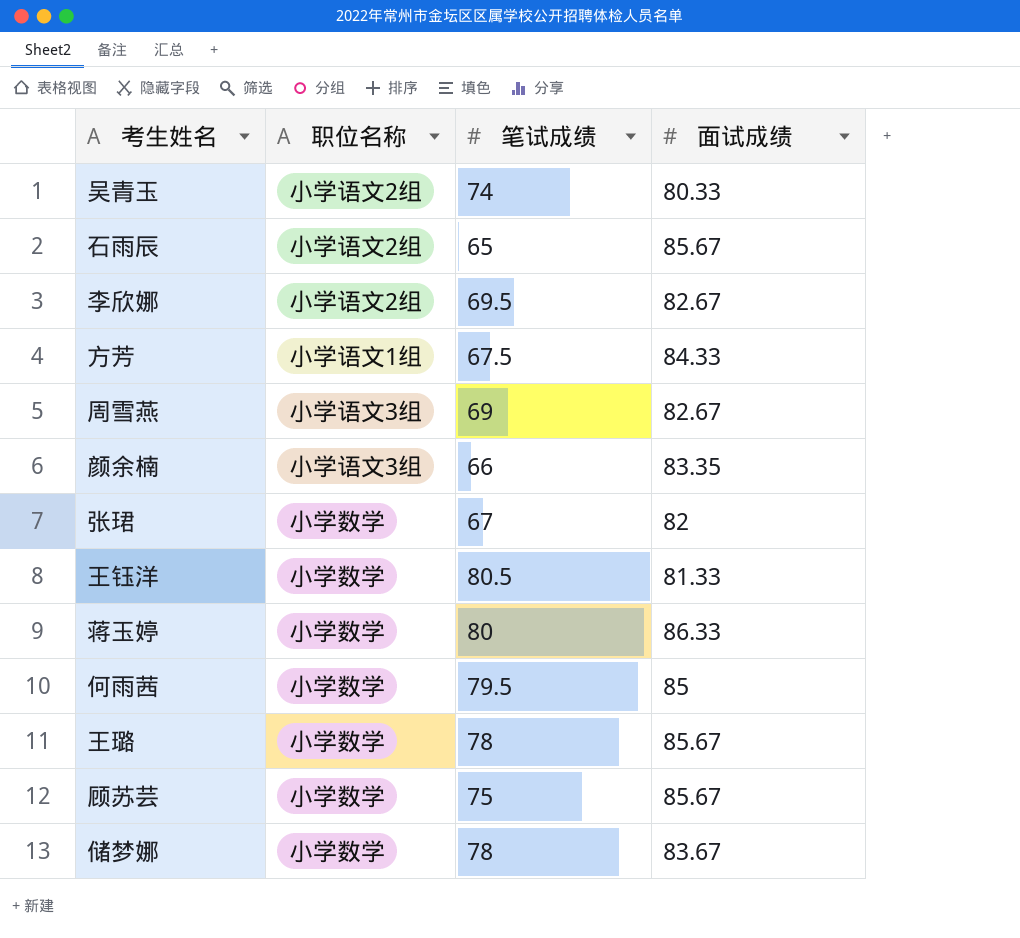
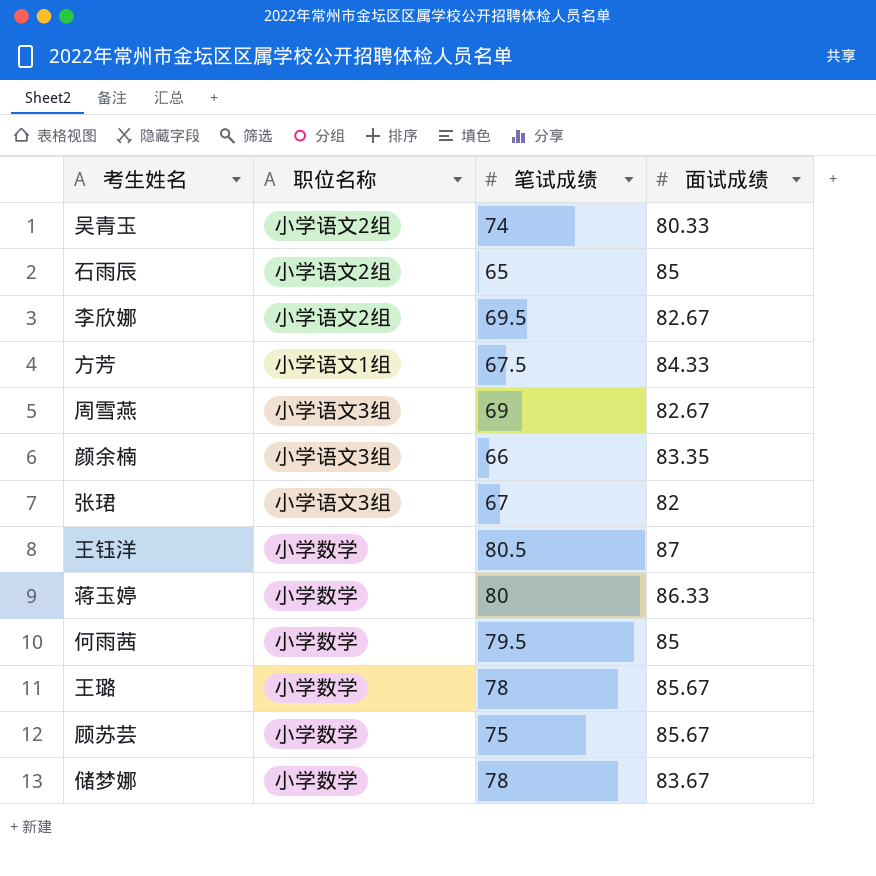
石雨辰 | 面试成绩: 85.67 -> 85
张珺 | 职位名称: 小学数学 -> 小学语文3组
王钰洋 | 面试成绩: 81.33 -> 87

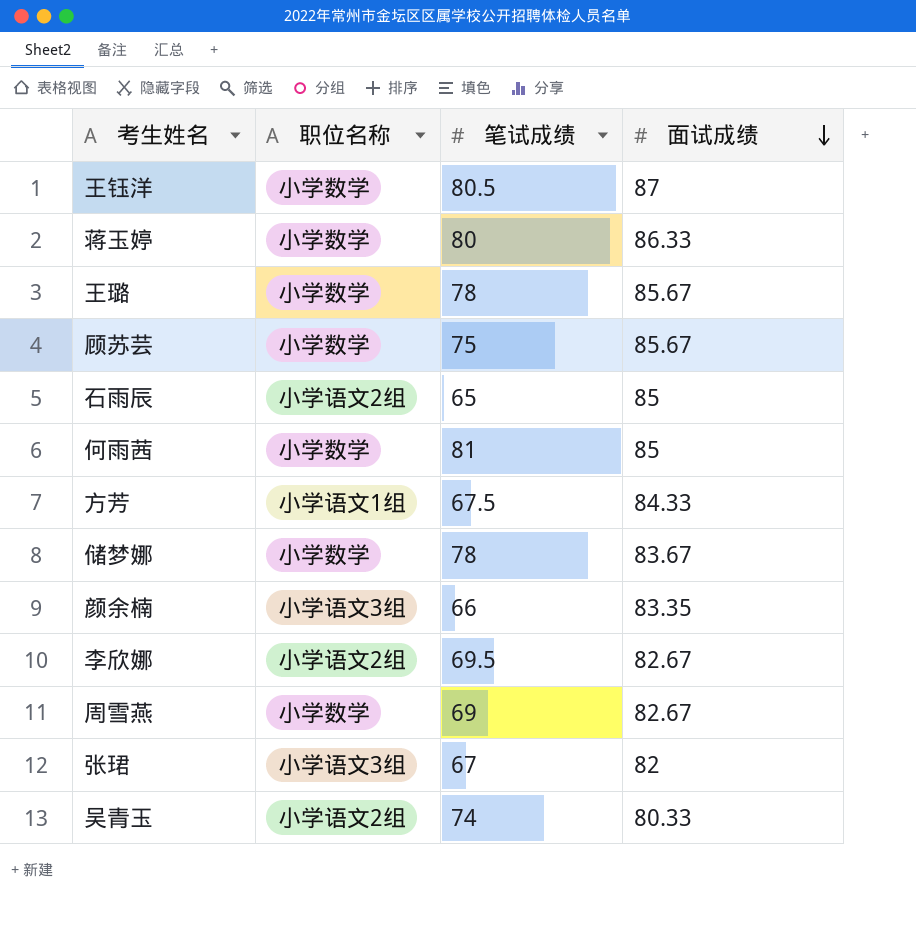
row order: none -> 面试成绩 descending
何雨茜 | 笔试成绩: 79.5 -> 81
周雪燕 | 职位名称: 小学语文3组 -> 小学数学

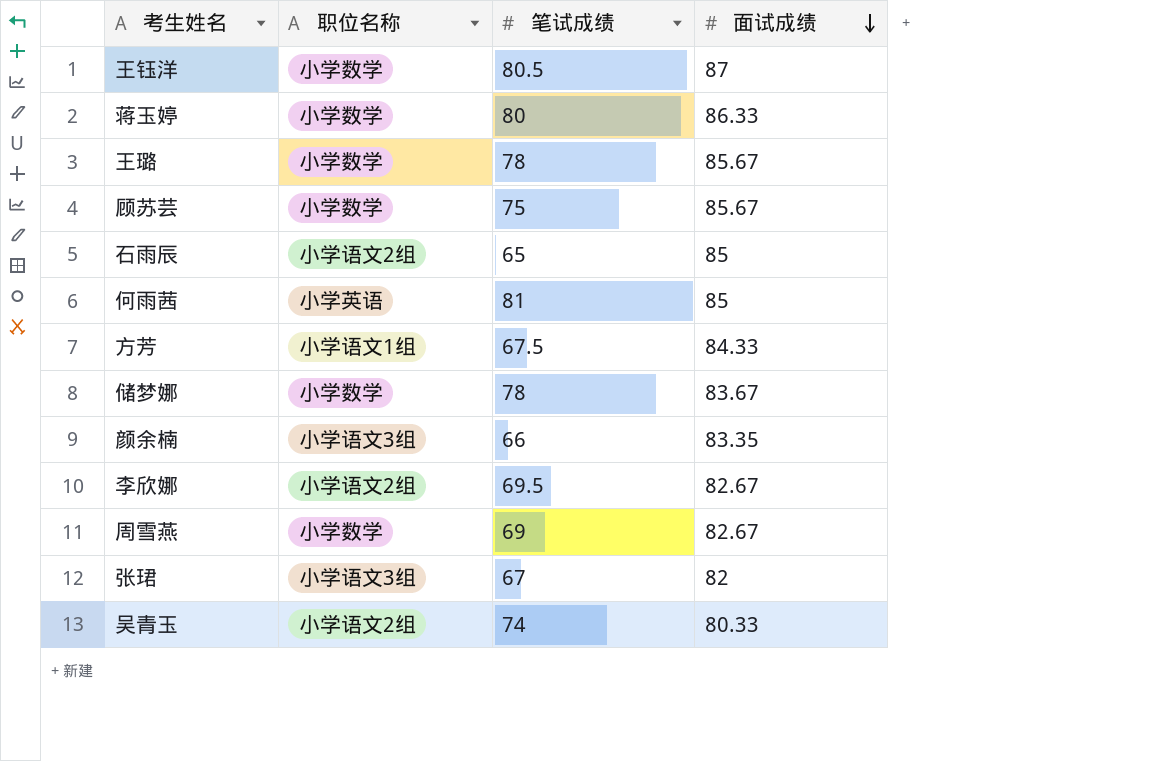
何雨茜 | 职位名称: 小学数学 -> 小学英语

